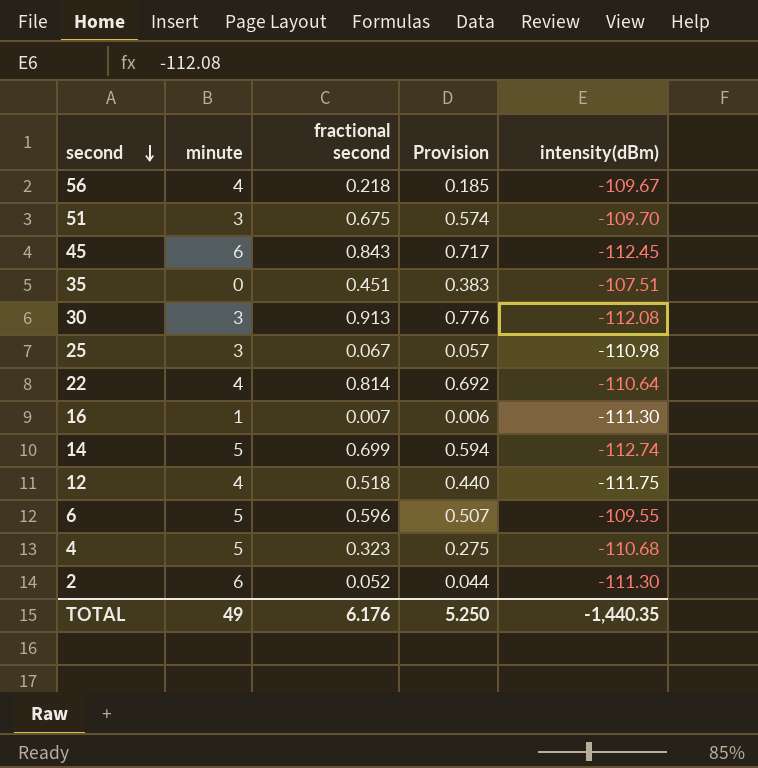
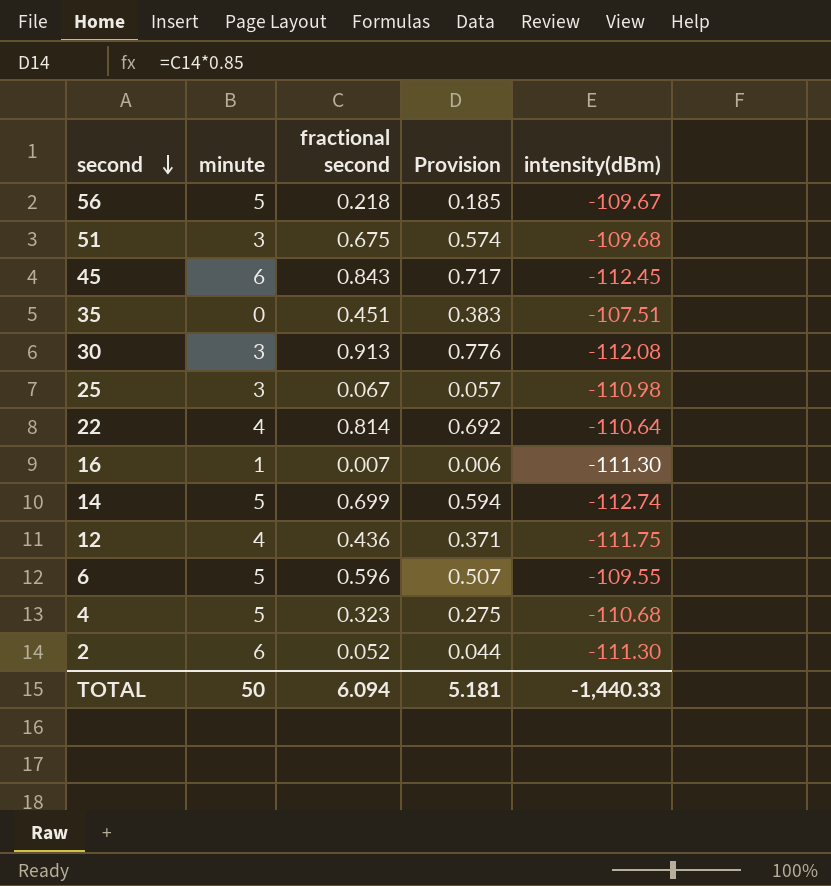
56 | minute: 4 -> 5
51 | intensity(dBm): -109.70 -> -109.68
12 | fractional second: 0.518 -> 0.436
12 | Provision: 0.440 -> 0.371
TOTAL | minute: 49 -> 50
TOTAL | fractional second: 6.176 -> 6.094
TOTAL | Provision: 5.250 -> 5.181
TOTAL | intensity(dBm): -1,440.35 -> -1,440.33

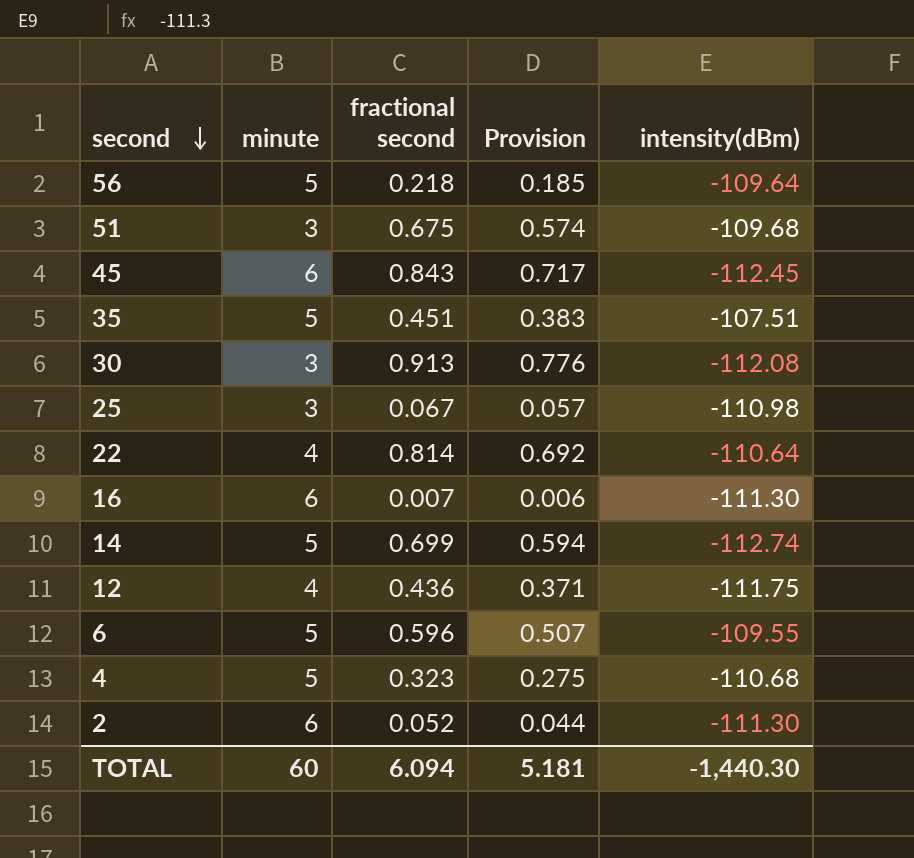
56 | intensity(dBm): -109.67 -> -109.64
35 | minute: 0 -> 5
16 | minute: 1 -> 6
TOTAL | minute: 50 -> 60
TOTAL | intensity(dBm): -1,440.33 -> -1,440.30

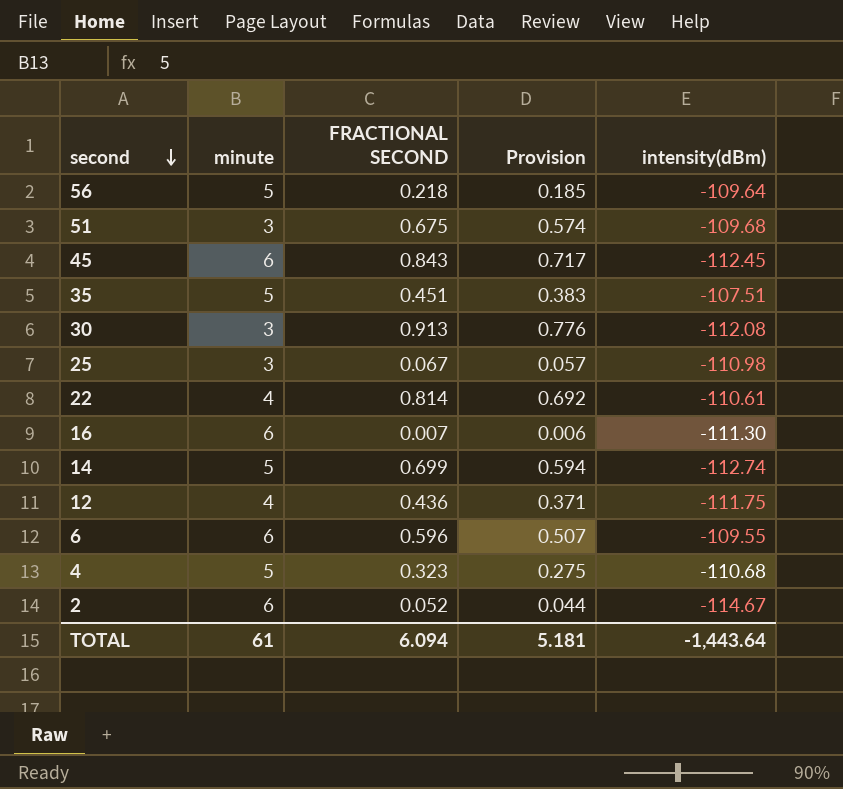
column name: fractional second -> FRACTIONAL SECOND
22 | intensity(dBm): -110.64 -> -110.61
6 | minute: 5 -> 6
2 | intensity(dBm): -111.30 -> -114.67
TOTAL | minute: 60 -> 61
TOTAL | intensity(dBm): -1,440.30 -> -1,443.64

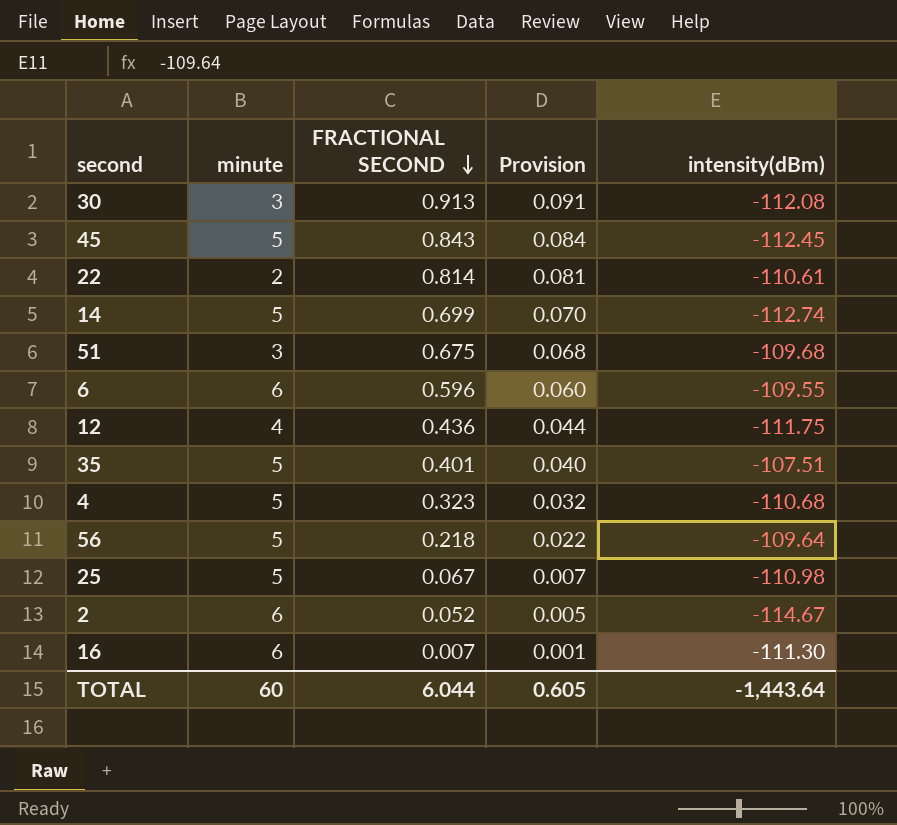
row order: second descending -> FRACTIONAL SECOND descending
column Provision | formula: [FRACTIONAL SECOND] * 0.85 -> [FRACTIONAL SECOND] * 0.1
45 | minute: 6 -> 5
22 | minute: 4 -> 2
35 | FRACTIONAL SECOND: 0.451 -> 0.401
25 | minute: 3 -> 5
TOTAL | minute: 61 -> 60
TOTAL | FRACTIONAL SECOND: 6.094 -> 6.044
TOTAL | Provision: 5.181 -> 0.605

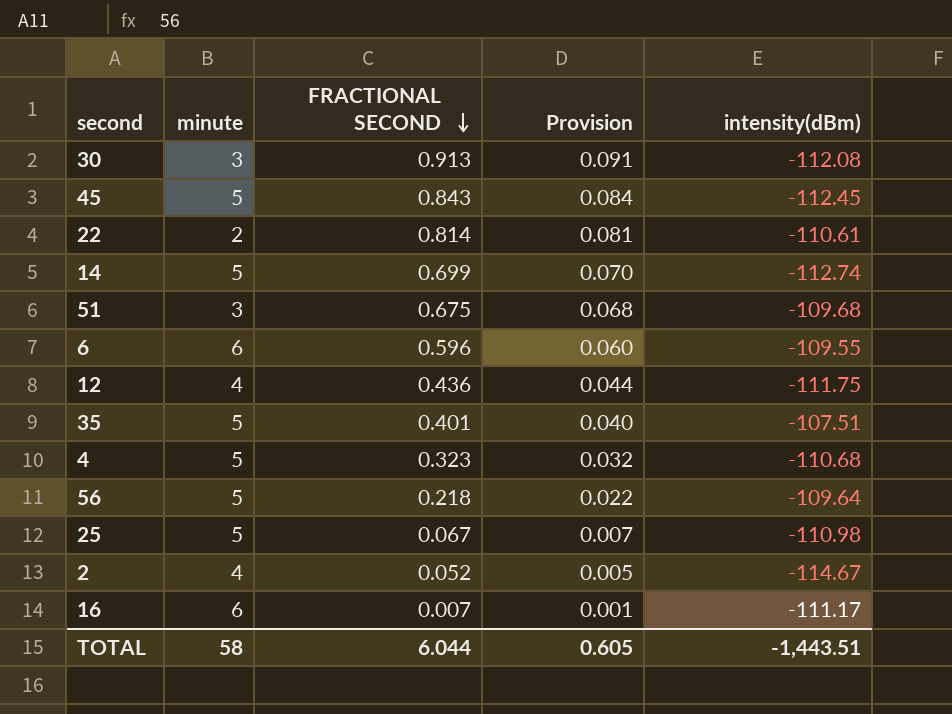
2 | minute: 6 -> 4
16 | intensity(dBm): -111.30 -> -111.17
TOTAL | minute: 60 -> 58
TOTAL | intensity(dBm): -1,443.64 -> -1,443.51

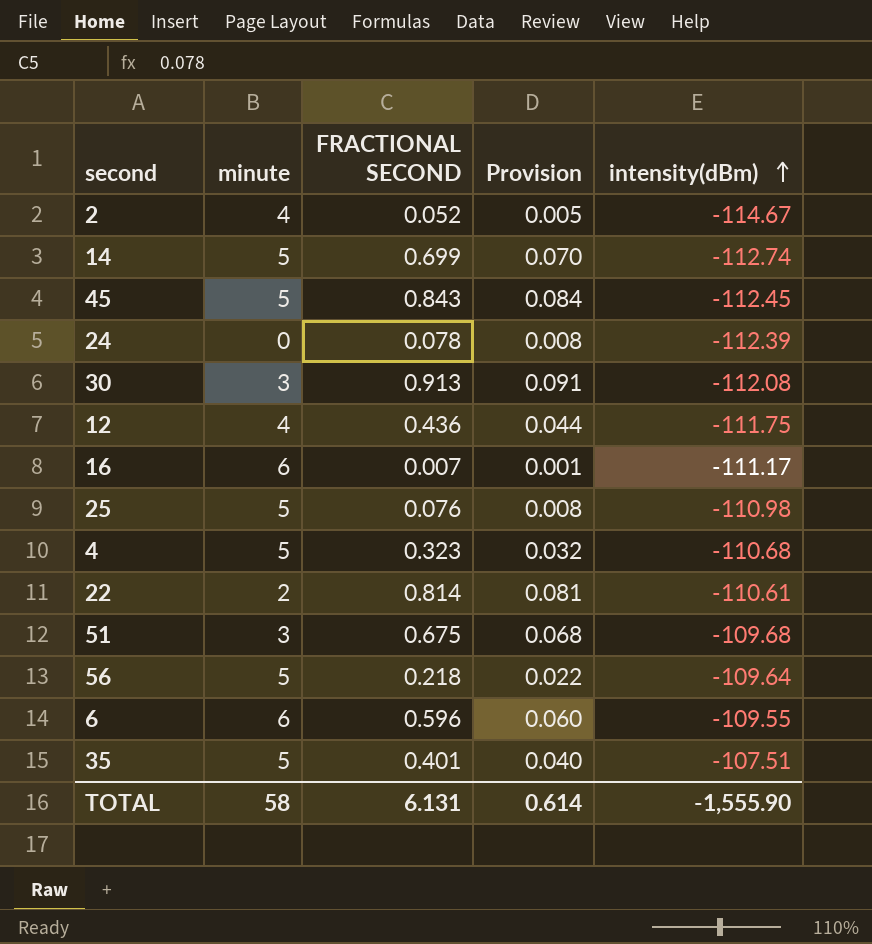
row order: FRACTIONAL SECOND descending -> intensity(dBm) ascending
row 24: none -> 0 | 0.078 | 0.008 | -112.39
25 | FRACTIONAL SECOND: 0.067 -> 0.076
25 | Provision: 0.007 -> 0.008
TOTAL | FRACTIONAL SECOND: 6.044 -> 6.131
TOTAL | Provision: 0.605 -> 0.614
TOTAL | intensity(dBm): -1,443.51 -> -1,555.90

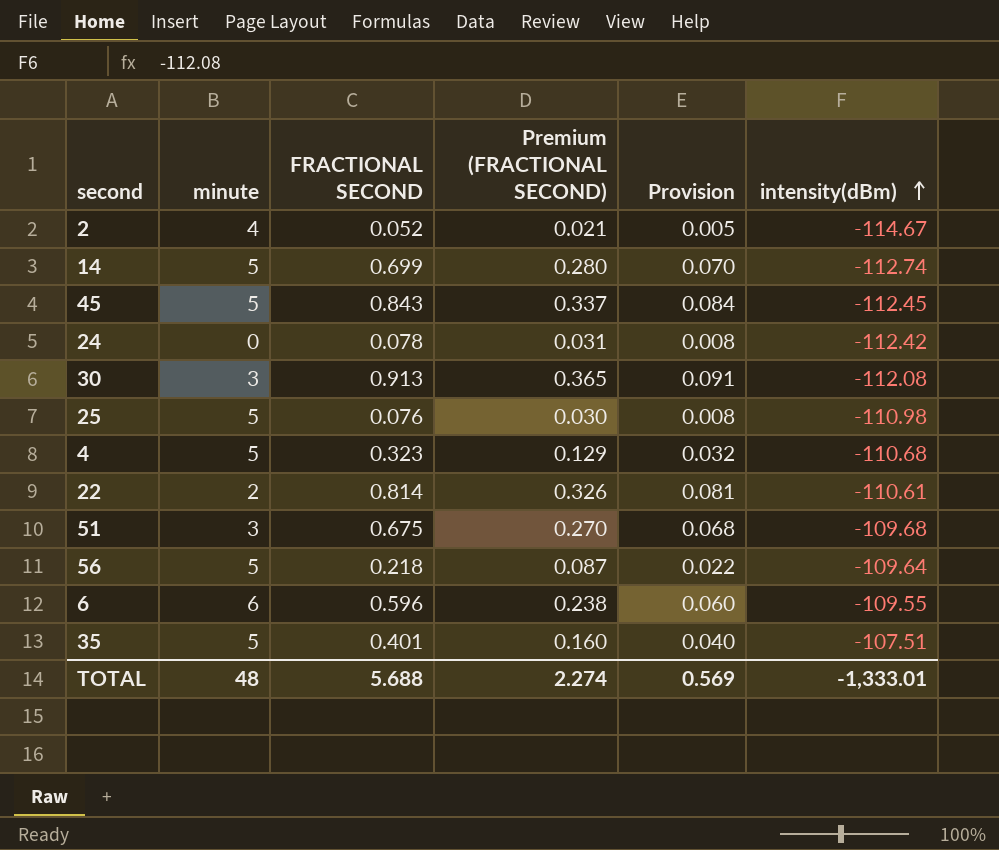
column Premium (FRACTIONAL SECOND) | formula: none -> [FRACTIONAL SECOND] * 0.4
row 12: 4 | 0.436 | 0.044 | -111.75 -> none
row 16: 6 | 0.007 | 0.001 | -111.17 -> none
24 | intensity(dBm): -112.39 -> -112.42
TOTAL | minute: 58 -> 48
TOTAL | FRACTIONAL SECOND: 6.131 -> 5.688
TOTAL | Provision: 0.614 -> 0.569
TOTAL | intensity(dBm): -1,555.90 -> -1,333.01

